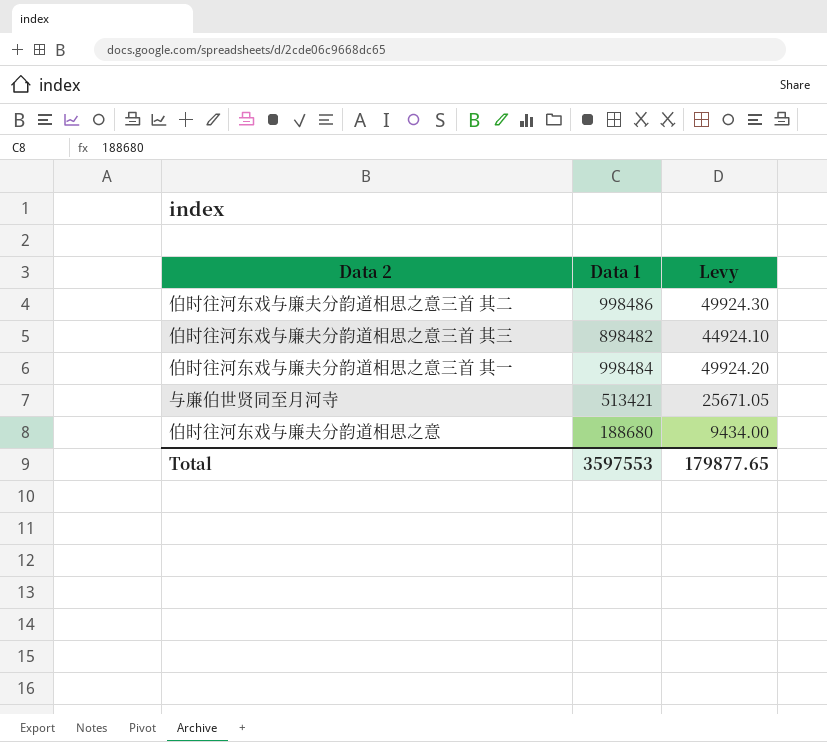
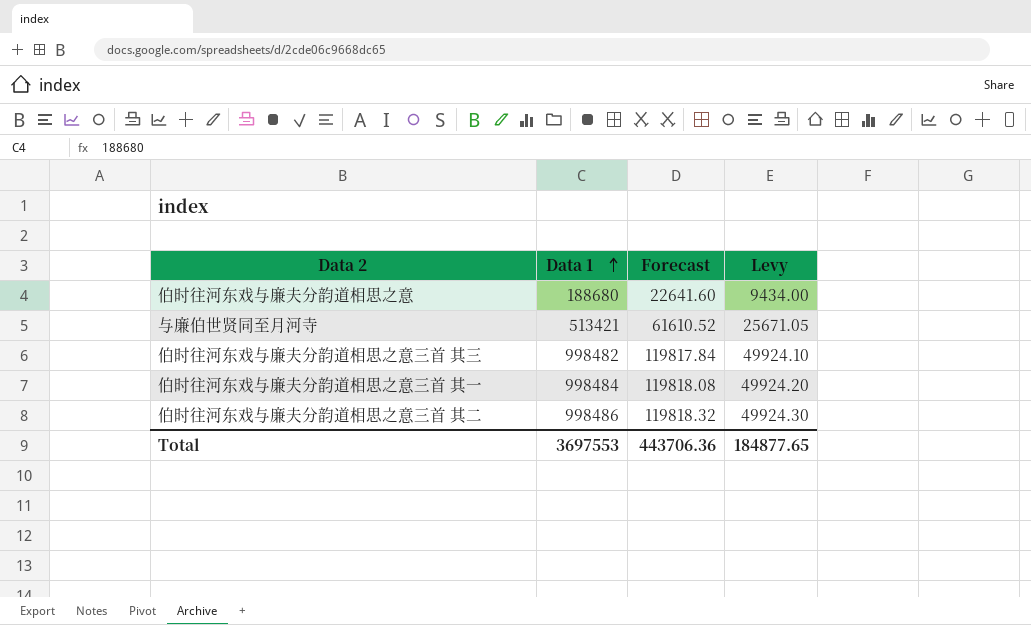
row order: none -> Data 1 ascending
column Forecast | formula: none -> [Data 1] * 0.12
伯时往河东戏与廉夫分韵道相思之意三首 其三 | Data 1: 898482 -> 998482
伯时往河东戏与廉夫分韵道相思之意三首 其三 | Levy: 44924.10 -> 49924.10
Total | Data 1: 3597553 -> 3697553
Total | Levy: 179877.65 -> 184877.65

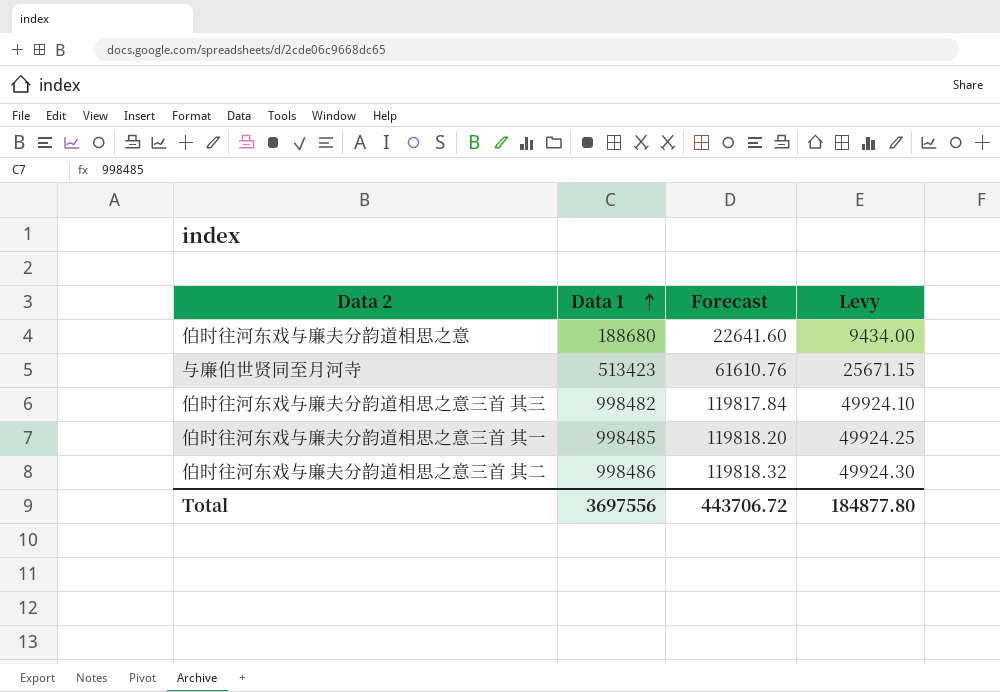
与廉伯世贤同至月河寺 | Data 1: 513421 -> 513423
与廉伯世贤同至月河寺 | Forecast: 61610.52 -> 61610.76
与廉伯世贤同至月河寺 | Levy: 25671.05 -> 25671.15
伯时往河东戏与廉夫分韵道相思之意三首 其一 | Data 1: 998484 -> 998485
伯时往河东戏与廉夫分韵道相思之意三首 其一 | Forecast: 119818.08 -> 119818.20
伯时往河东戏与廉夫分韵道相思之意三首 其一 | Levy: 49924.20 -> 49924.25
Total | Data 1: 3697553 -> 3697556
Total | Forecast: 443706.36 -> 443706.72
Total | Levy: 184877.65 -> 184877.80

